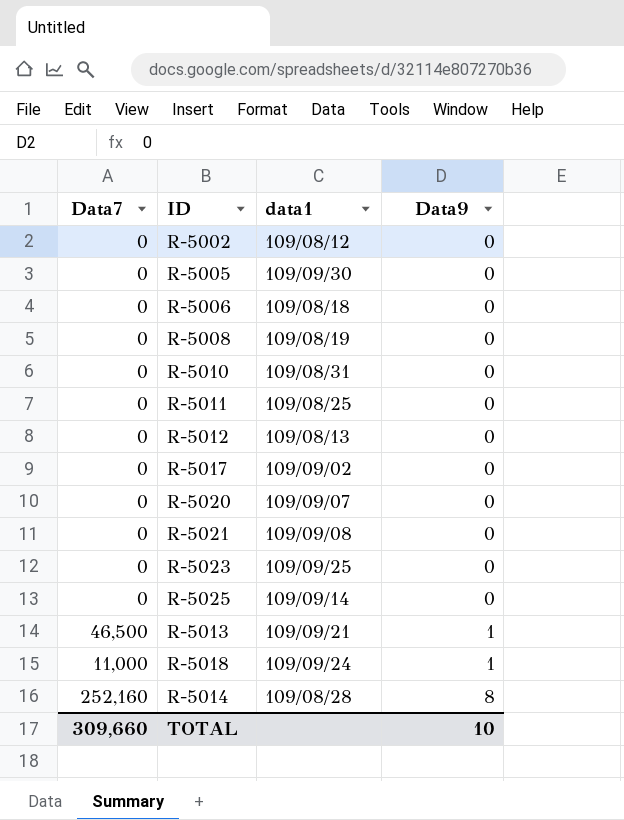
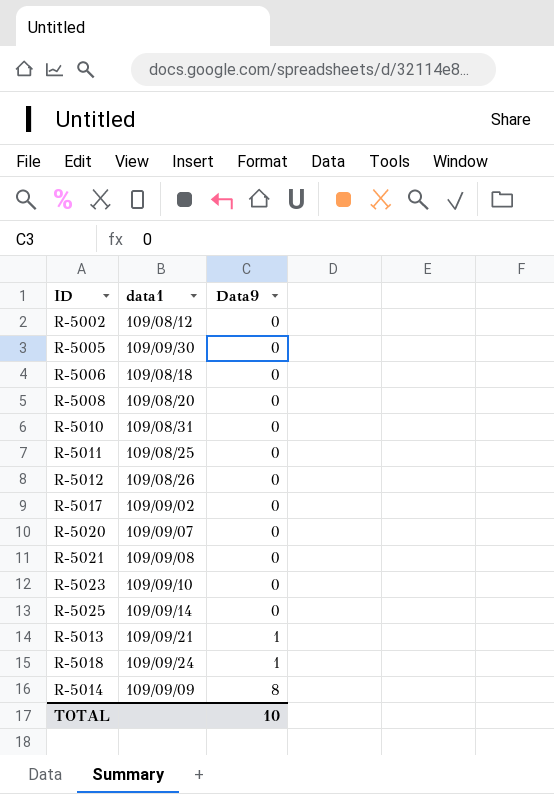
column Data7 | position: 1 -> none
R-5008 | data1: 109/08/19 -> 109/08/20
R-5012 | data1: 109/08/13 -> 109/08/26
R-5023 | data1: 109/09/25 -> 109/09/10
R-5014 | data1: 109/08/28 -> 109/09/09

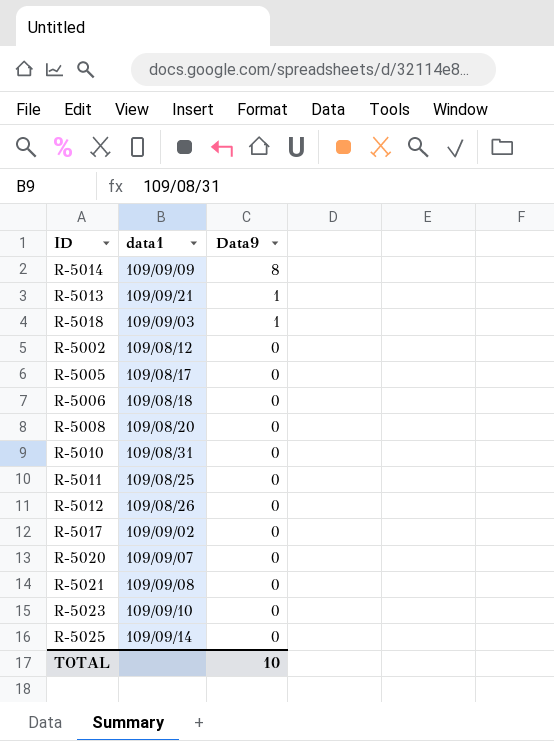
row order: Data9 ascending -> Data9 descending
R-5018 | data1: 109/09/24 -> 109/09/03
R-5005 | data1: 109/09/30 -> 109/08/17

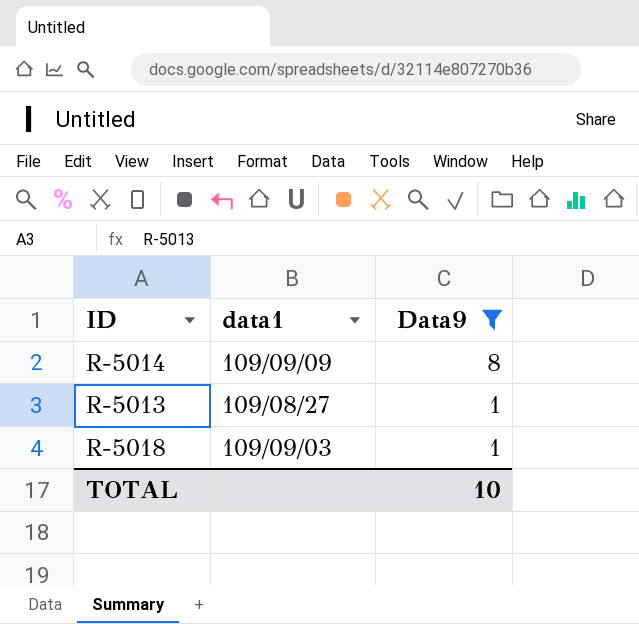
filter: none -> Data9 != 0
R-5013 | data1: 109/09/21 -> 109/08/27

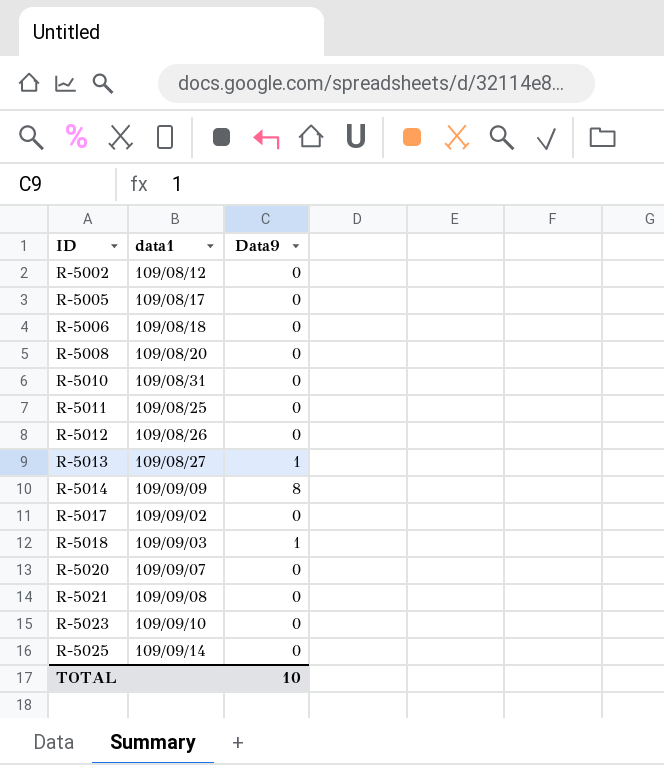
filter: Data9 != 0 -> none
row order: Data9 descending -> ID ascending

